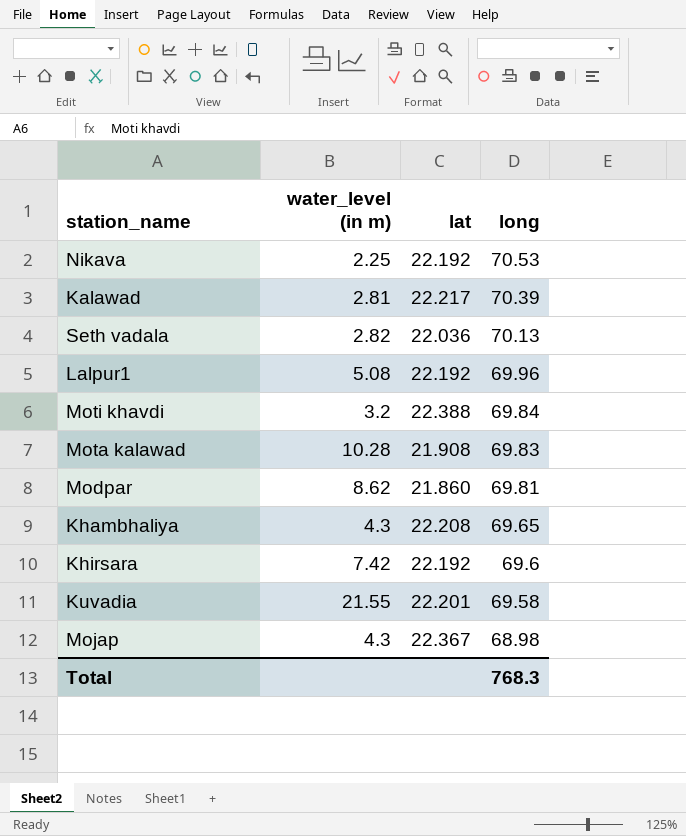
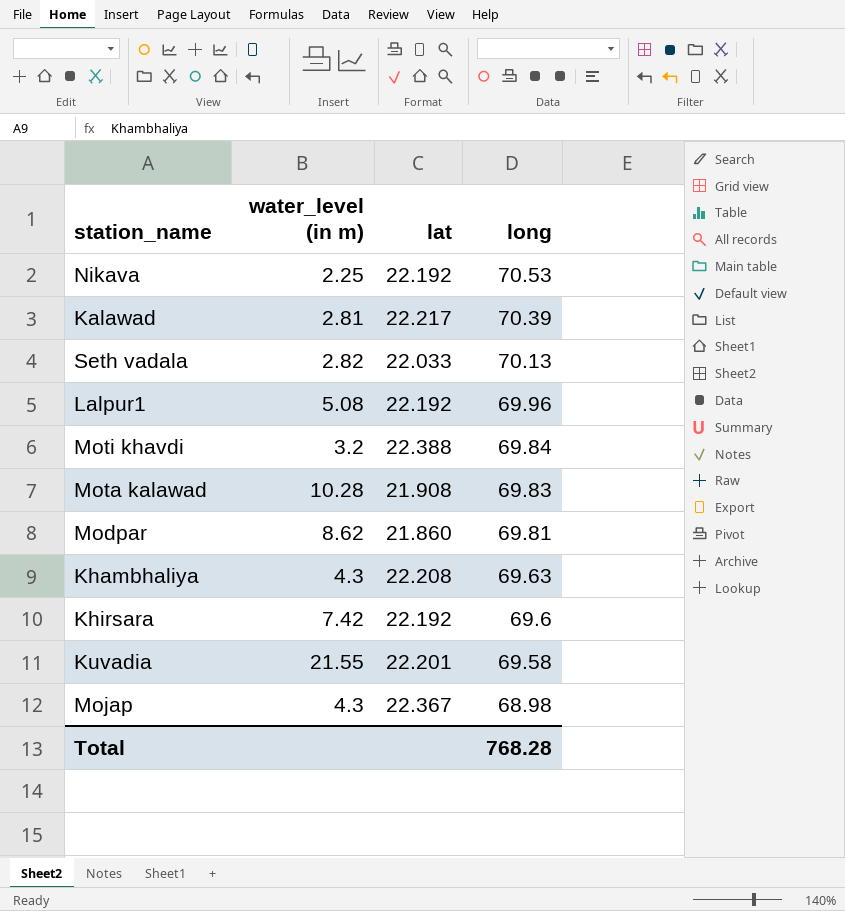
Seth vadala | lat: 22.036 -> 22.033
Khambhaliya | long: 69.65 -> 69.63
Total | long: 768.3 -> 768.28

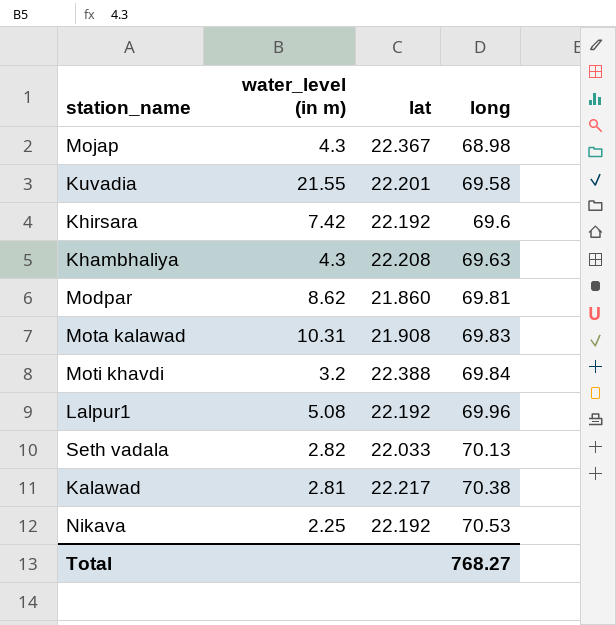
row order: long descending -> long ascending
Mota kalawad | water_level (in m): 10.28 -> 10.31
Kalawad | long: 70.39 -> 70.38
Total | long: 768.28 -> 768.27

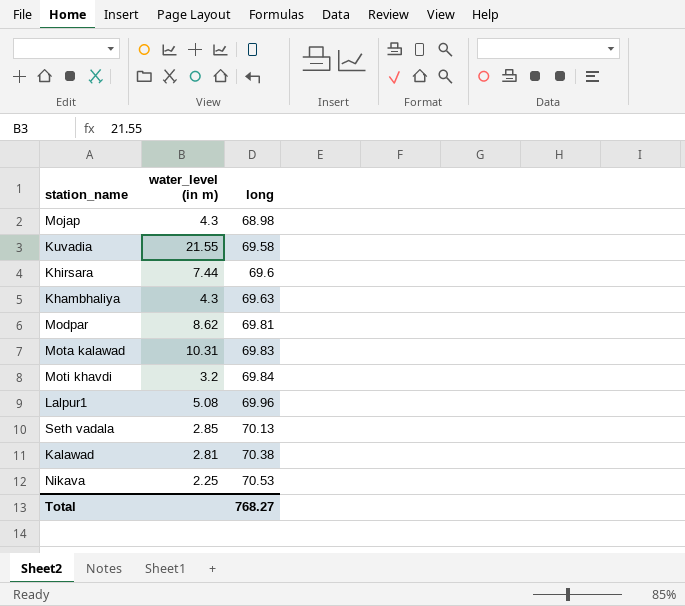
column lat | position: 3 -> none
Khirsara | water_level (in m): 7.42 -> 7.44
Seth vadala | water_level (in m): 2.82 -> 2.85

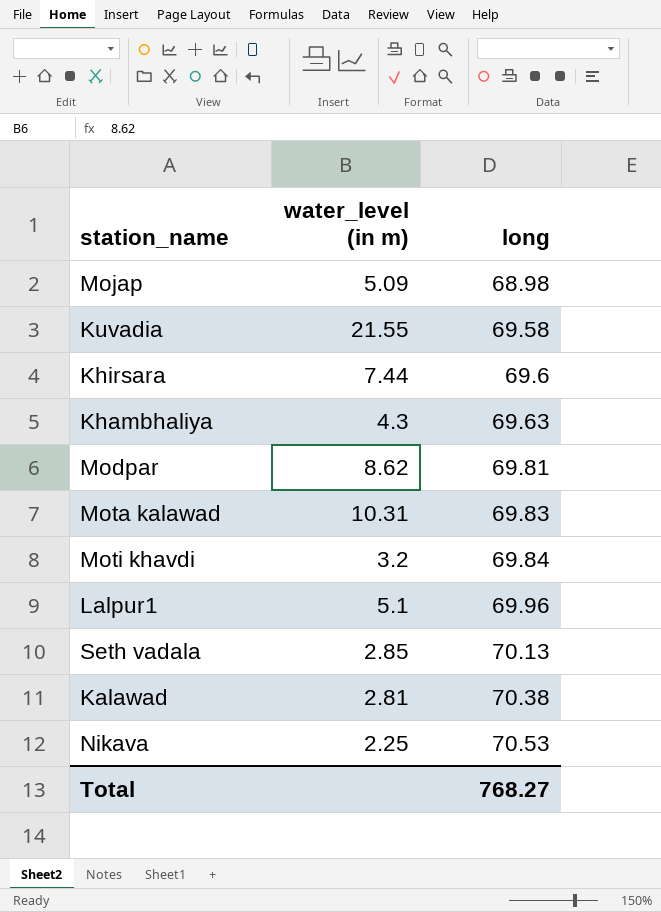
Mojap | water_level (in m): 4.3 -> 5.09
Lalpur1 | water_level (in m): 5.08 -> 5.1

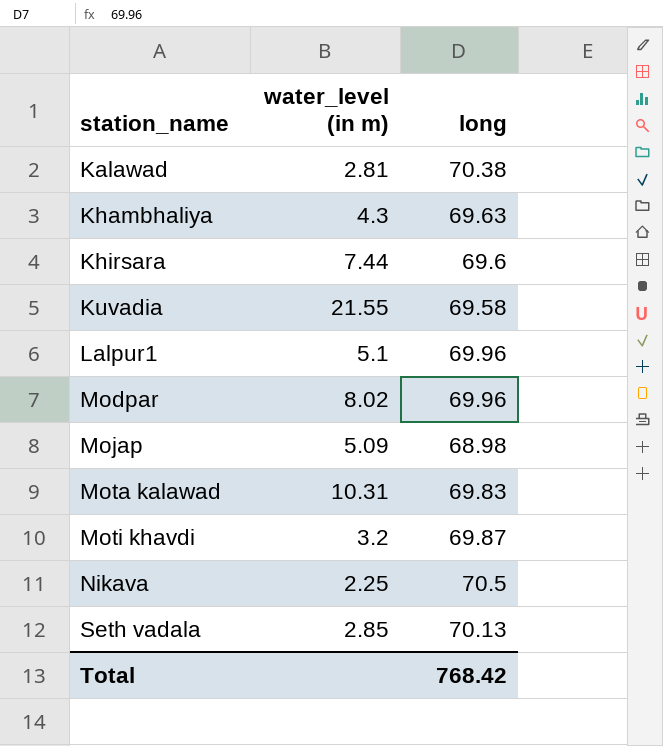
row order: long ascending -> station_name ascending
Modpar | water_level (in m): 8.62 -> 8.02
Modpar | long: 69.81 -> 69.96
Moti khavdi | long: 69.84 -> 69.87
Nikava | long: 70.53 -> 70.5
Total | long: 768.27 -> 768.42

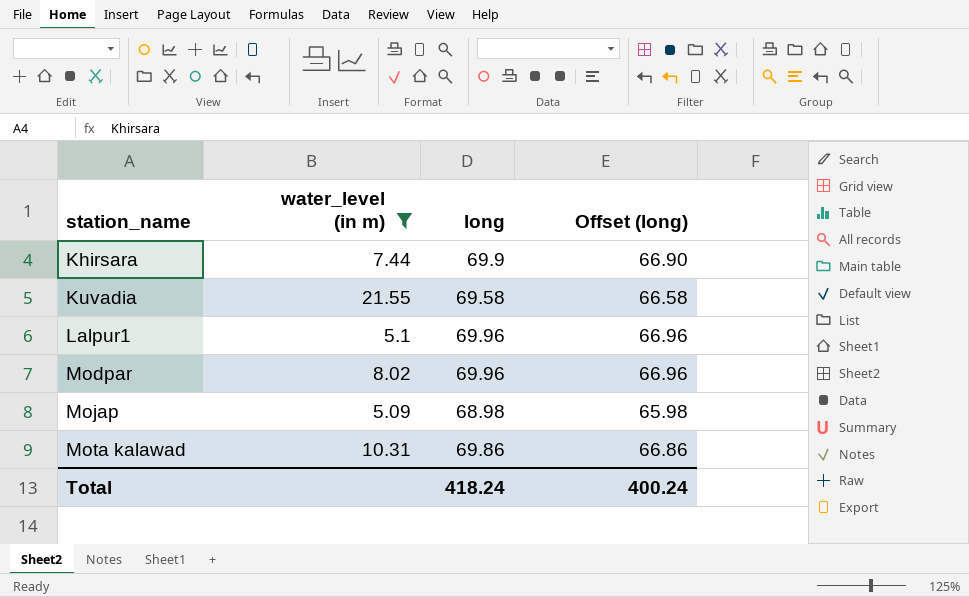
filter: none -> water_level (in m) >= 5.09
column Offset (long) | formula: none -> [long] - 3
Khirsara | long: 69.6 -> 69.9
Mota kalawad | long: 69.83 -> 69.86
Total | long: 768.42 -> 418.24

